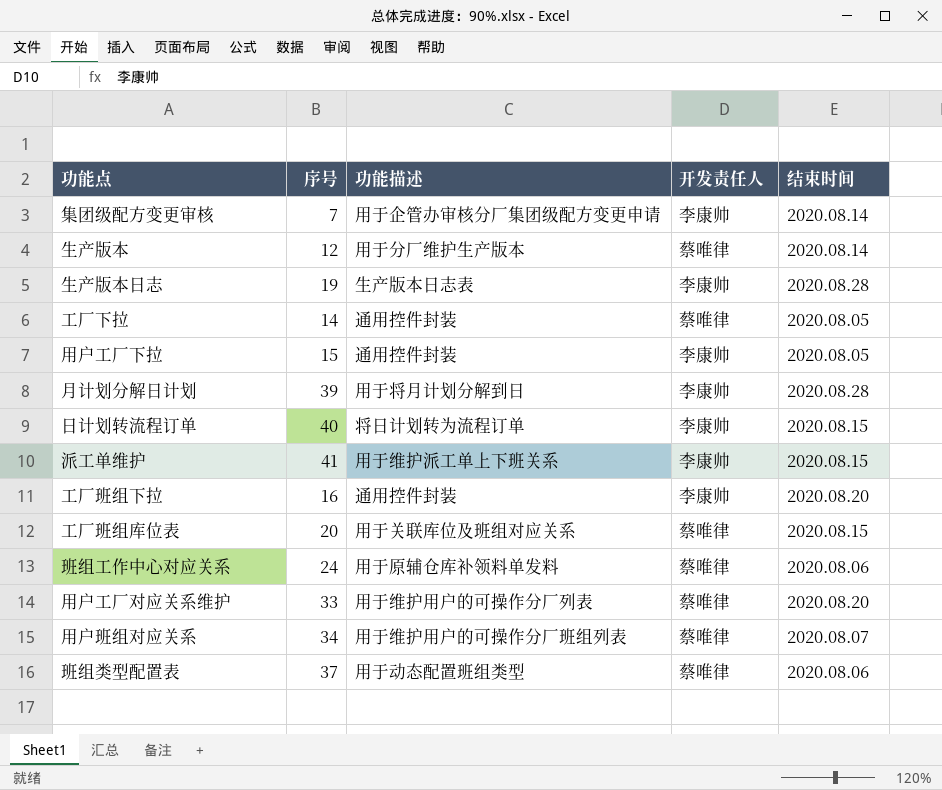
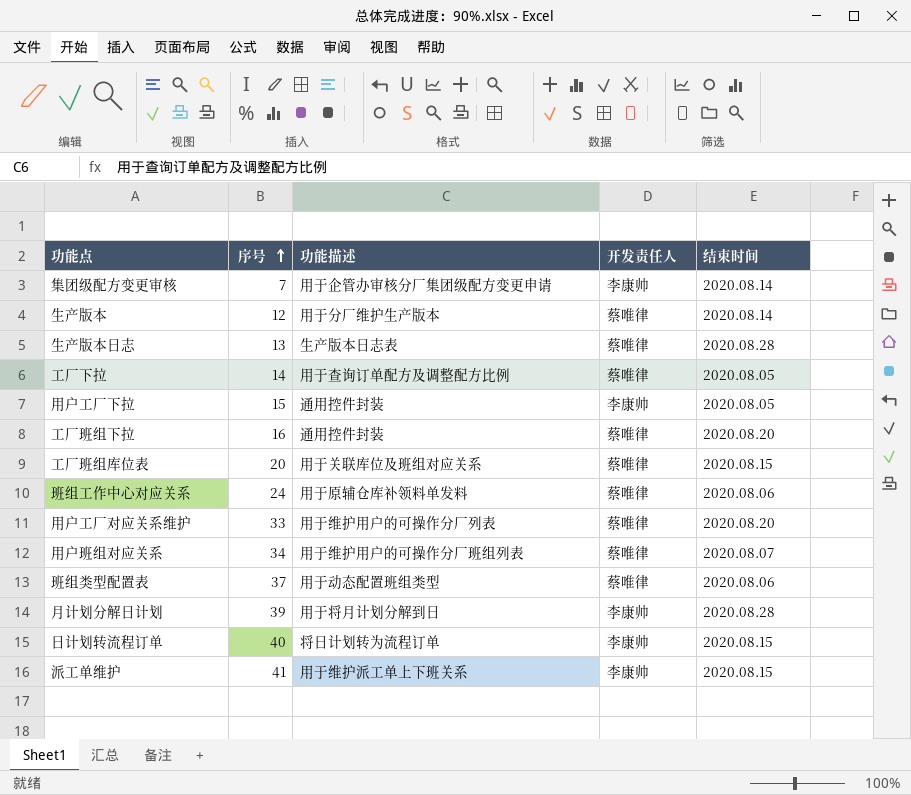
row order: none -> 序号 ascending
生产版本日志 | 序号: 19 -> 13
生产版本日志 | 开发责任人: 李康帅 -> 蔡唯律
工厂下拉 | 功能描述: 通用控件封装 -> 用于查询订单配方及调整配方比例
工厂班组下拉 | 开发责任人: 李康帅 -> 蔡唯律

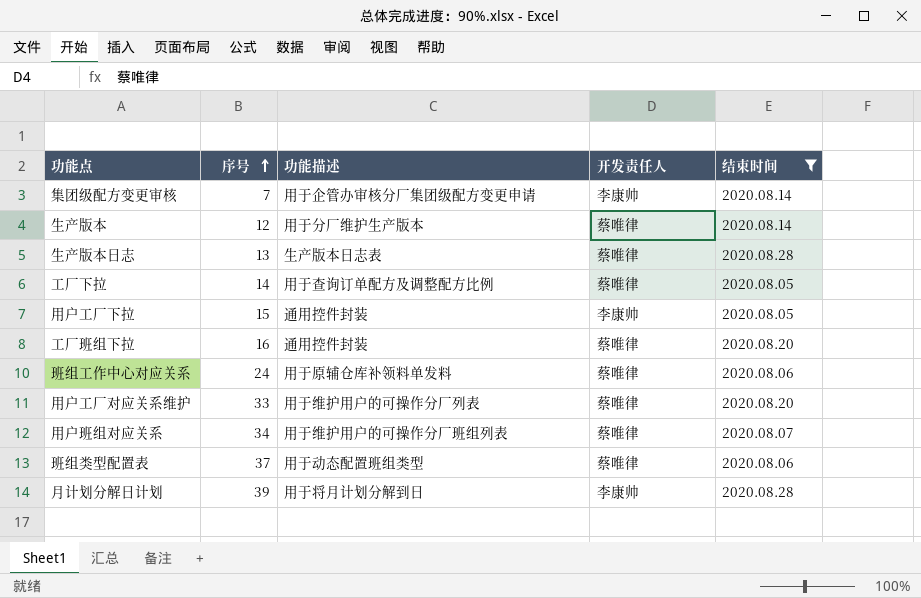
filter: none -> 结束时间 != 2020.08.15

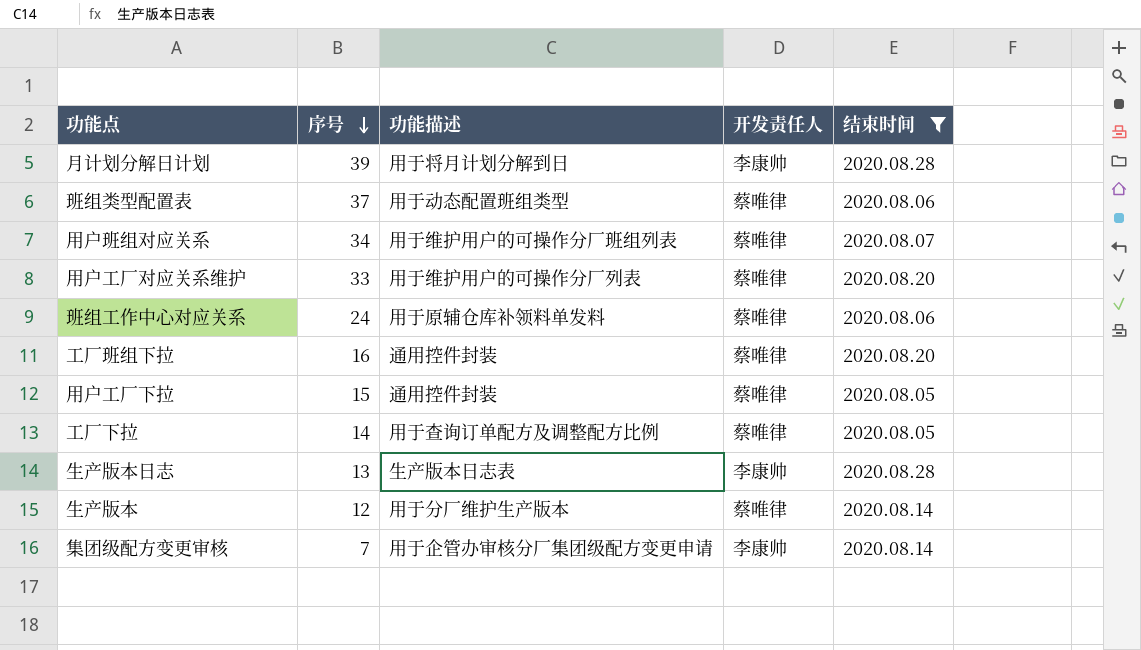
row order: 序号 ascending -> 序号 descending
用户工厂下拉 | 开发责任人: 李康帅 -> 蔡唯律
生产版本日志 | 开发责任人: 蔡唯律 -> 李康帅

